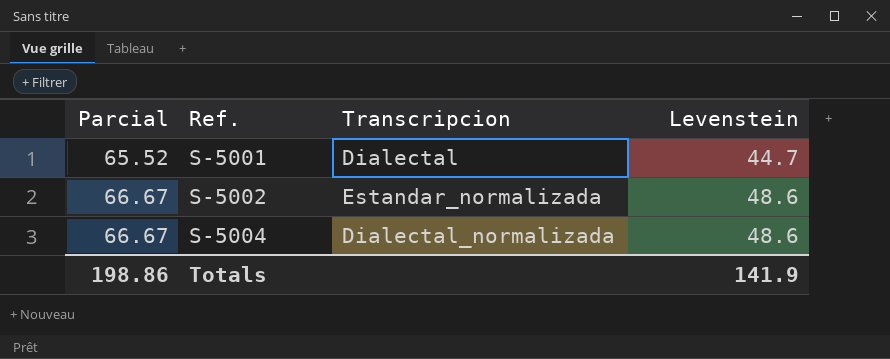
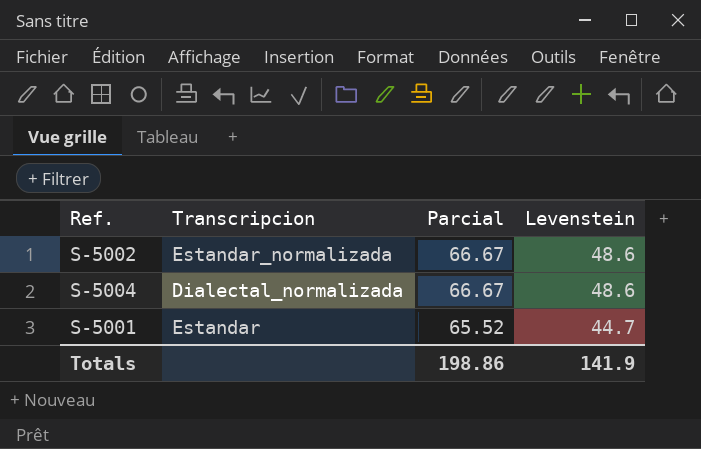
row order: Parcial ascending -> Parcial descending
column Parcial | position: 1 -> 3
S-5001 | Transcripcion: Dialectal -> Estandar

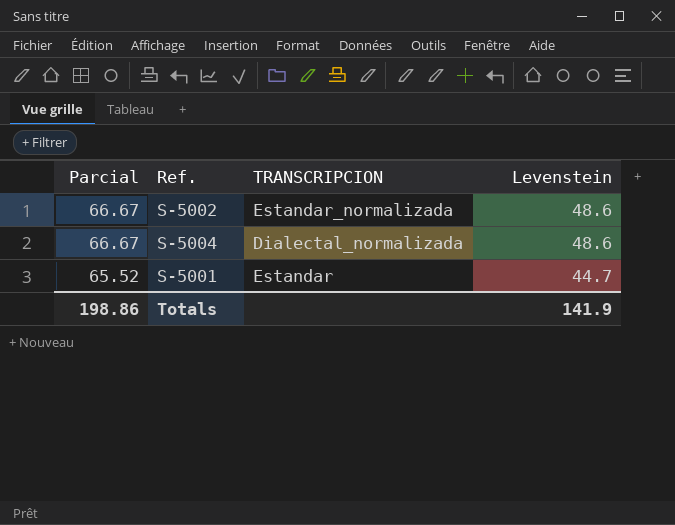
column Parcial | position: 3 -> 1
column name: Transcripcion -> TRANSCRIPCION

